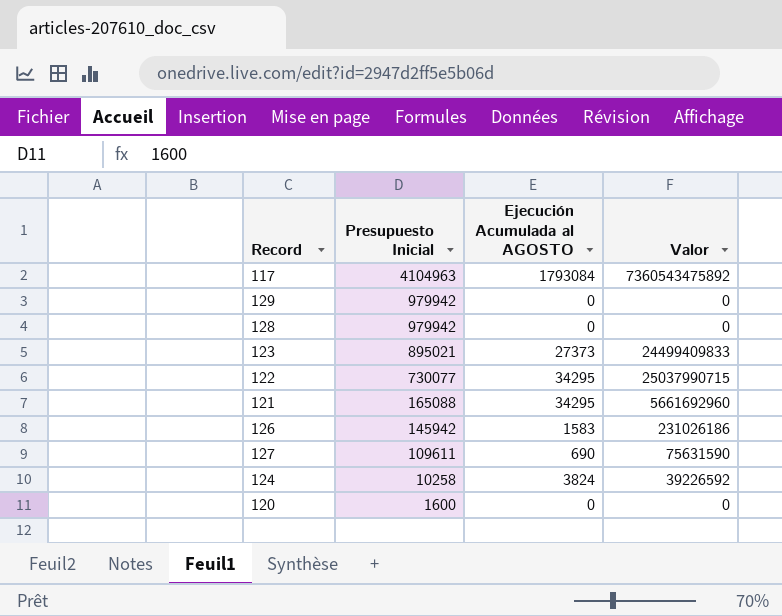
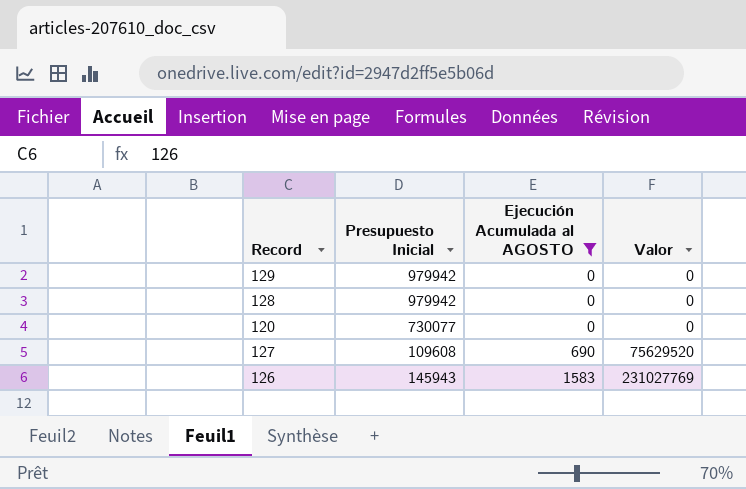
filter: none -> Ejecución Acumulada al AGOSTO <= 1583
row order: Presupuesto Inicial descending -> Ejecución Acumulada al AGOSTO ascending
120 | Presupuesto Inicial: 1600 -> 730077
127 | Presupuesto Inicial: 109611 -> 109608
127 | Valor: 75631590 -> 75629520
126 | Presupuesto Inicial: 145942 -> 145943
126 | Valor: 231026186 -> 231027769

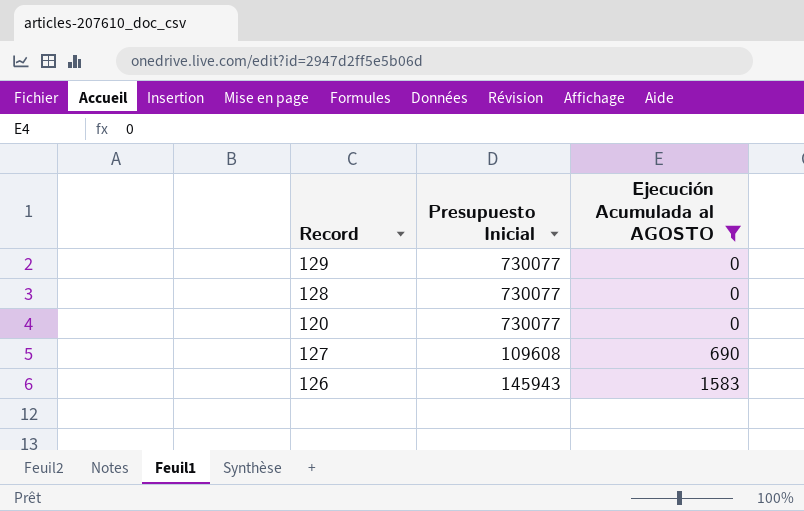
column Valor | formula: [Presupuesto Inicial] * [Ejecución Acumulada al AGOSTO] -> none
129 | Presupuesto Inicial: 979942 -> 730077
128 | Presupuesto Inicial: 979942 -> 730077

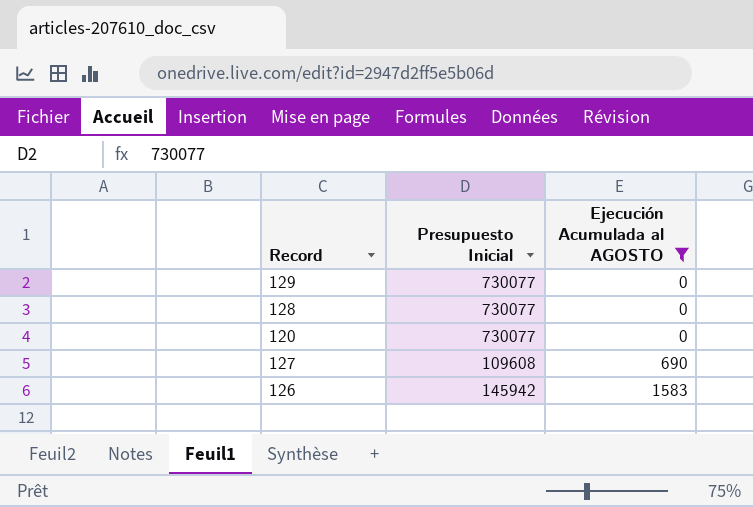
126 | Presupuesto Inicial: 145943 -> 145942

